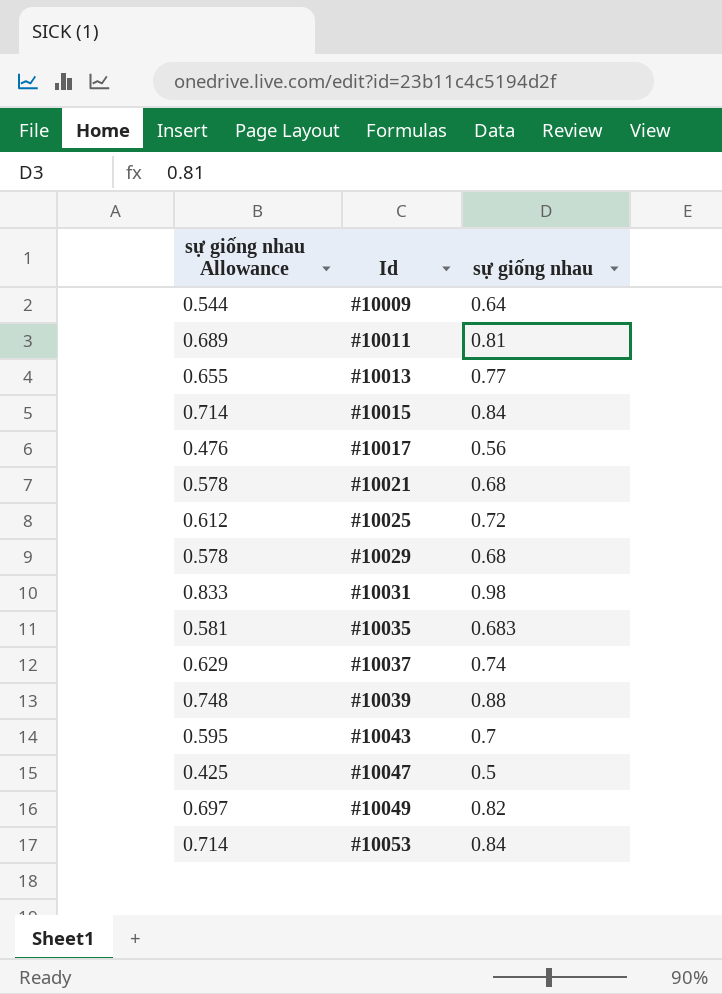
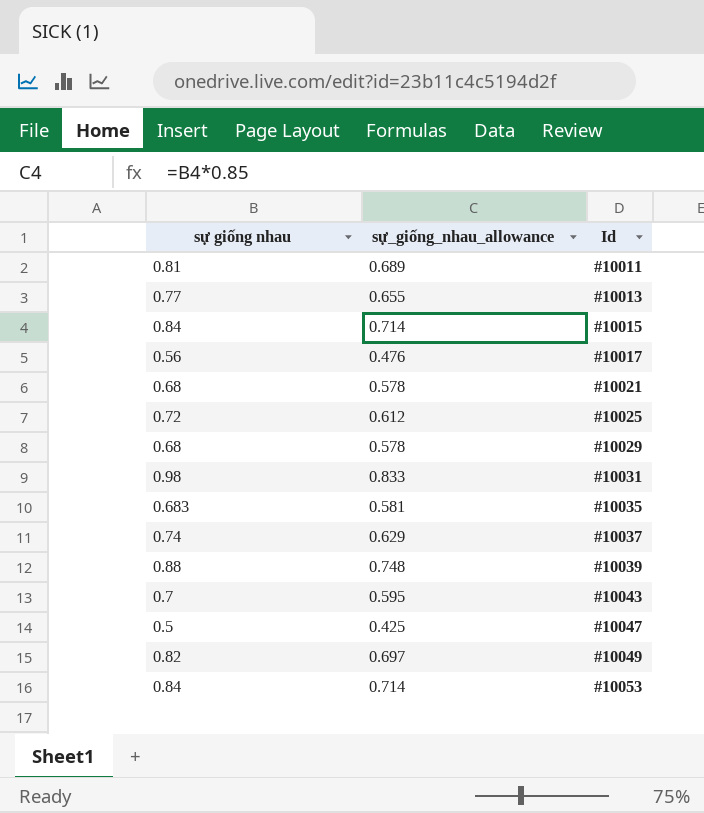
column sự giống nhau | position: 3 -> 1
column name: sự giống nhau Allowance -> sự_giống_nhau_allowance
row #10009: 0.544 | 0.64 -> none

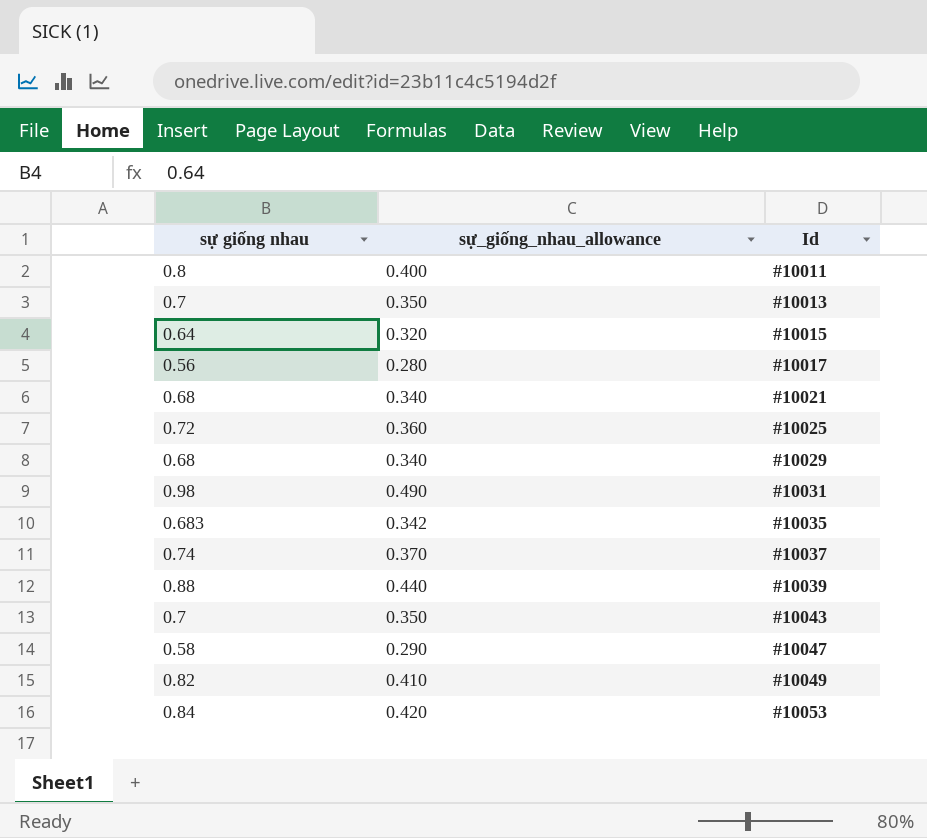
column sự_giống_nhau_allowance | formula: [sự giống nhau] * 0.85 -> [sự giống nhau] * 0.5
#10011 | sự giống nhau: 0.81 -> 0.8
#10013 | sự giống nhau: 0.77 -> 0.7
#10015 | sự giống nhau: 0.84 -> 0.64
#10047 | sự giống nhau: 0.5 -> 0.58

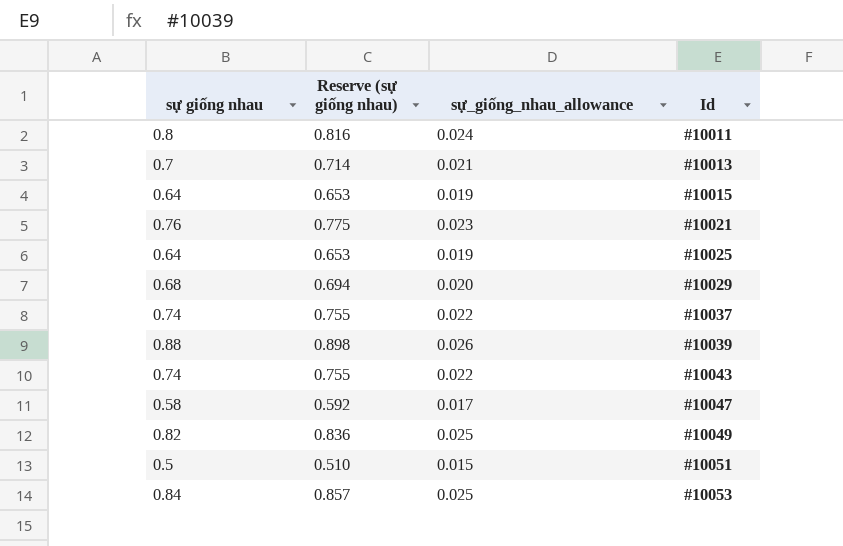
column Reserve (sự giống nhau) | formula: none -> [sự giống nhau] * 1.02
column sự_giống_nhau_allowance | formula: [sự giống nhau] * 0.5 -> [sự giống nhau] * 0.03
row #10017: 0.56 | 0.280 -> none
row #10031: 0.98 | 0.490 -> none
row #10035: 0.683 | 0.342 -> none
#10021 | sự giống nhau: 0.68 -> 0.76
#10025 | sự giống nhau: 0.72 -> 0.64
#10043 | sự giống nhau: 0.7 -> 0.74
row #10051: none -> 0.5 | 0.510 | 0.015

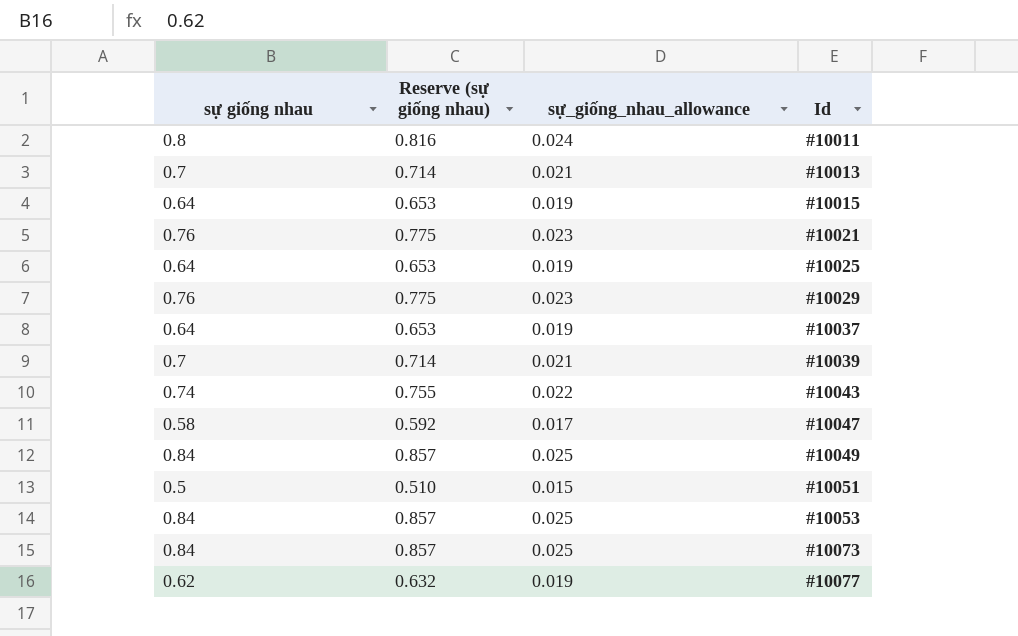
#10029 | sự giống nhau: 0.68 -> 0.76
#10029 | Reserve (sự giống nhau): 0.694 -> 0.775
#10029 | sự_giống_nhau_allowance: 0.020 -> 0.023
#10037 | sự giống nhau: 0.74 -> 0.64
#10037 | Reserve (sự giống nhau): 0.755 -> 0.653
#10037 | sự_giống_nhau_allowance: 0.022 -> 0.019
#10039 | sự giống nhau: 0.88 -> 0.7
#10039 | Reserve (sự giống nhau): 0.898 -> 0.714
#10039 | sự_giống_nhau_allowance: 0.026 -> 0.021
#10049 | sự giống nhau: 0.82 -> 0.84
#10049 | Reserve (sự giống nhau): 0.836 -> 0.857
row #10073: none -> 0.84 | 0.857 | 0.025
row #10077: none -> 0.62 | 0.632 | 0.019

